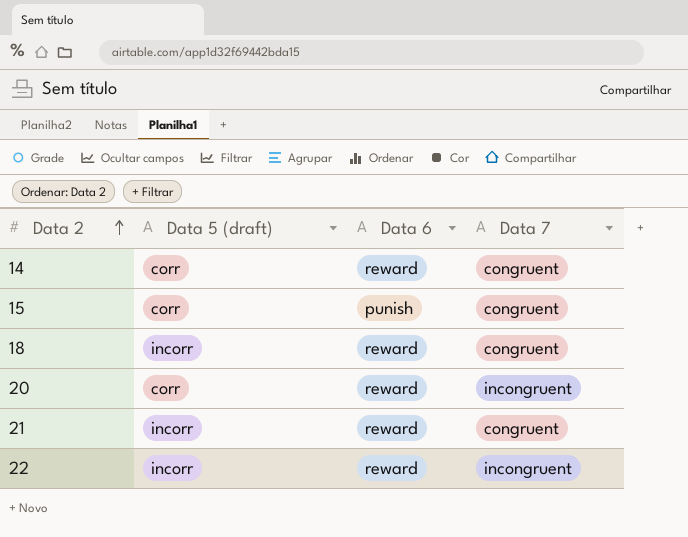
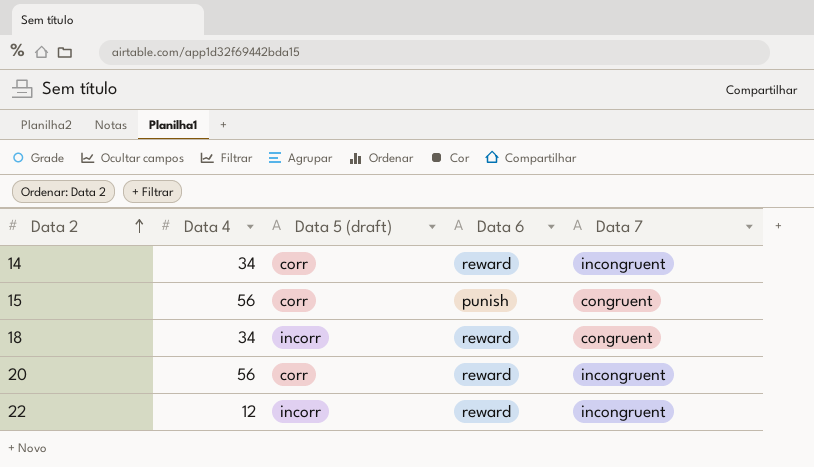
column Data 4 | position: none -> 2
row 21: incorr | reward | congruent -> none
14 | Data 7: congruent -> incongruent

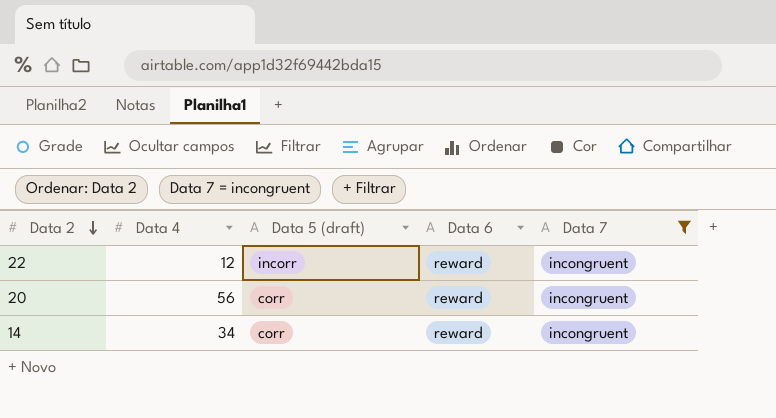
filter: none -> Data 7 = incongruent
row order: Data 2 ascending -> Data 2 descending

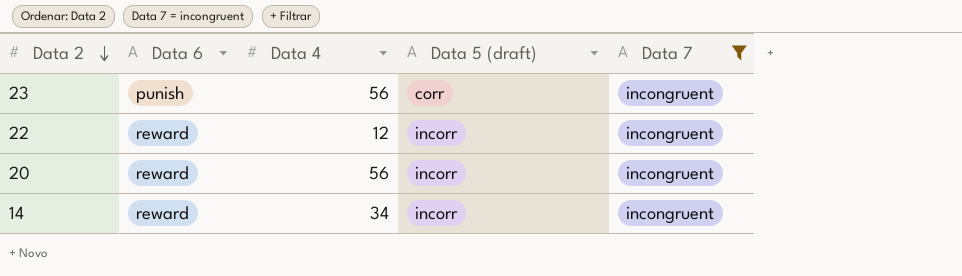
column Data 6 | position: 4 -> 2
row 23: none -> punish | 56 | corr | incongruent
20 | Data 5 (draft): corr -> incorr
14 | Data 5 (draft): corr -> incorr

